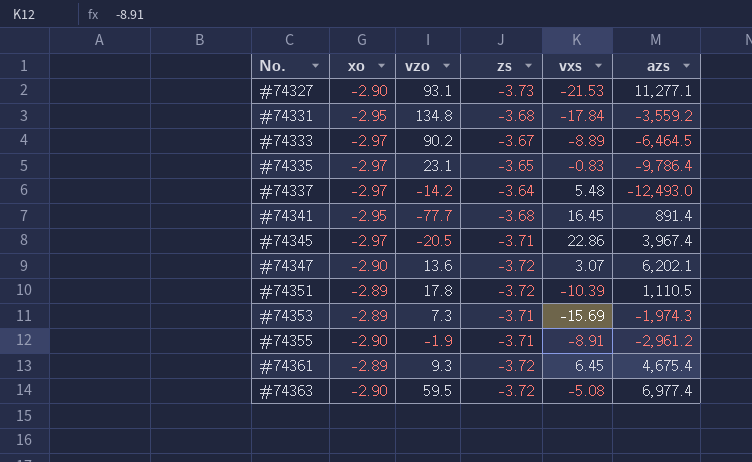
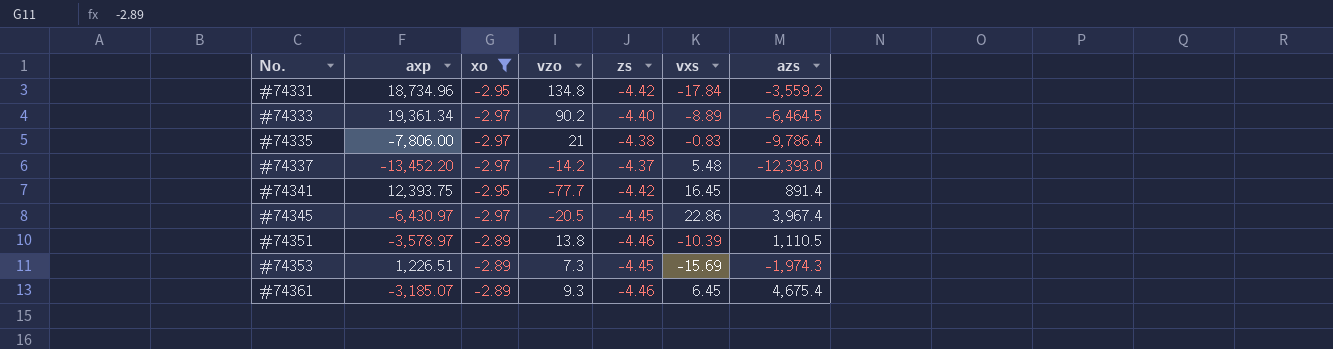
filter: none -> xo != -2.90
column axp | position: none -> 2
#74331 | zs: -3.68 -> -4.42
#74333 | zs: -3.67 -> -4.40
#74335 | vzo: 23.1 -> 21
#74335 | zs: -3.65 -> -4.38
#74337 | zs: -3.64 -> -4.37
#74337 | azs: -12,493.0 -> -12,393.0
#74341 | zs: -3.68 -> -4.42
#74345 | zs: -3.71 -> -4.45
#74351 | vzo: 17.8 -> 13.8
#74351 | zs: -3.72 -> -4.46
#74353 | zs: -3.71 -> -4.45
#74361 | zs: -3.72 -> -4.46

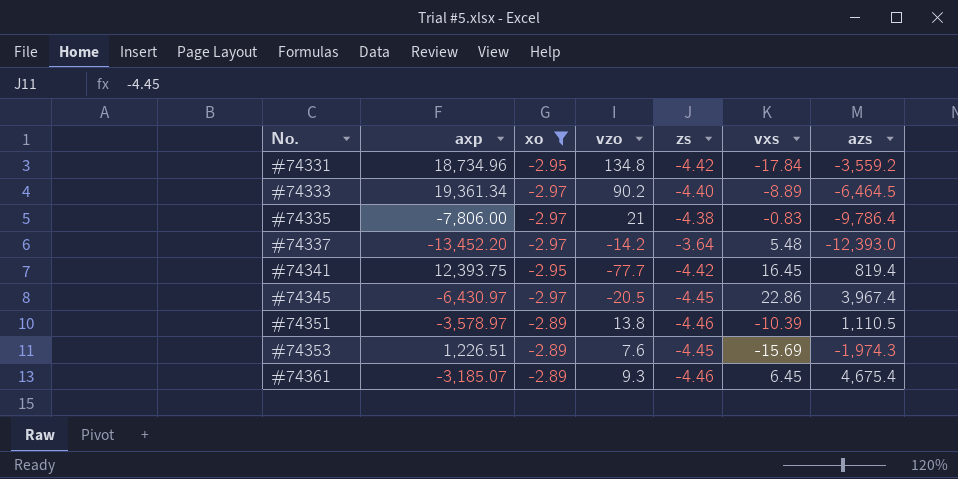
#74337 | zs: -4.37 -> -3.64
#74341 | azs: 891.4 -> 819.4
#74353 | vzo: 7.3 -> 7.6

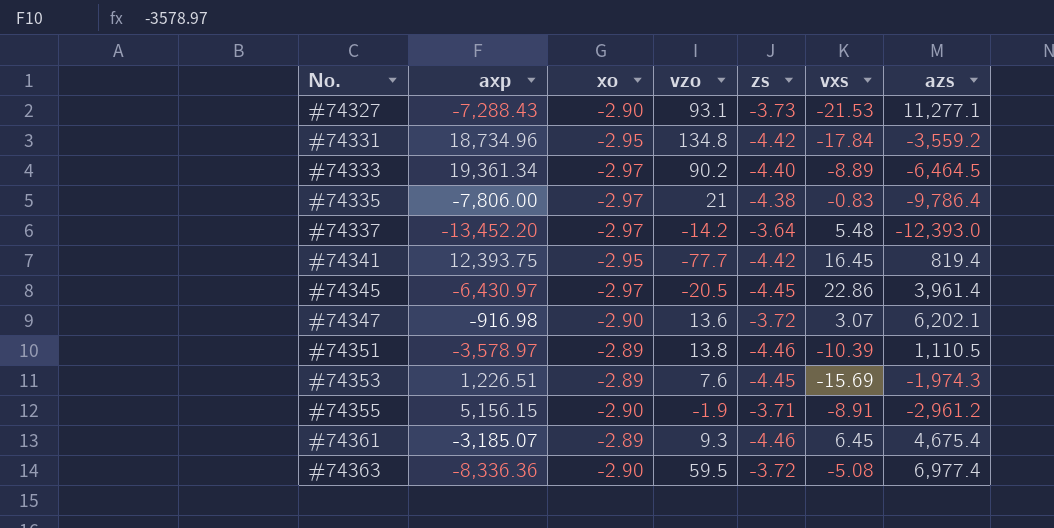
filter: xo != -2.90 -> none
#74345 | azs: 3,967.4 -> 3,961.4

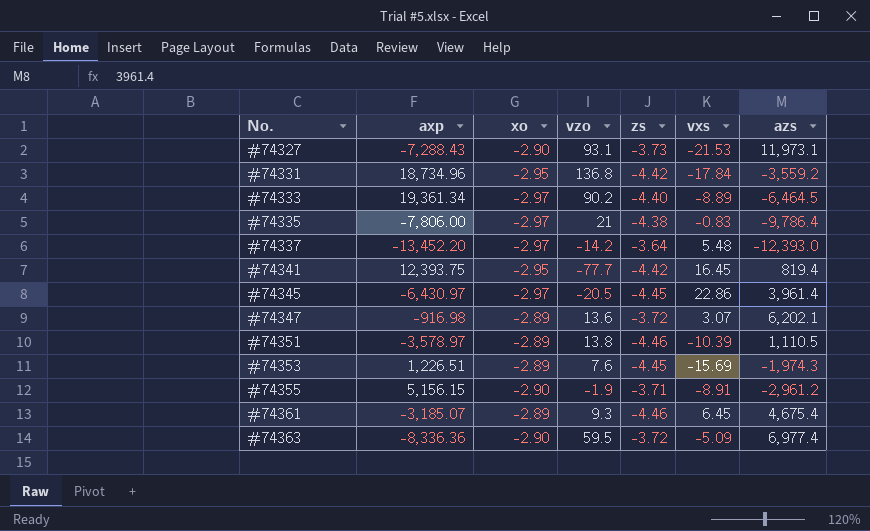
#74327 | azs: 11,277.1 -> 11,973.1
#74331 | vzo: 134.8 -> 136.8
#74347 | xo: -2.90 -> -2.89
#74363 | vxs: -5.08 -> -5.09

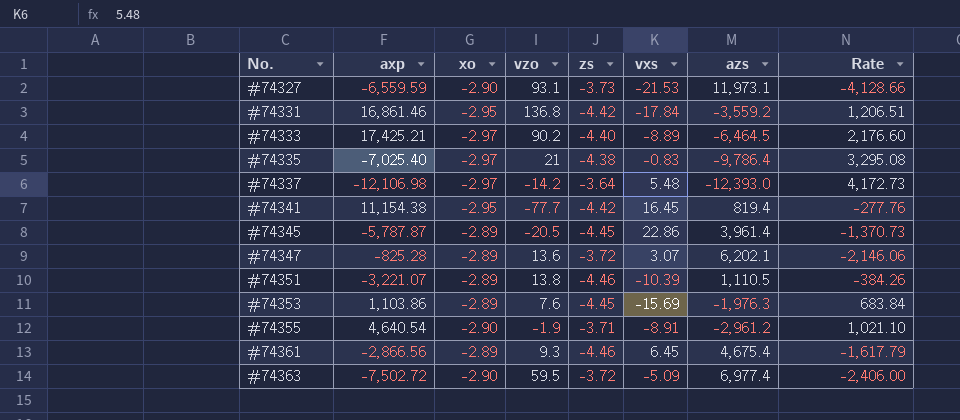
column Rate | formula: none -> [azs] / [xo]
#74327 | axp: -7,288.43 -> -6,559.59
#74331 | axp: 18,734.96 -> 16,861.46
#74333 | axp: 19,361.34 -> 17,425.21
#74335 | axp: -7,806.00 -> -7,025.40
#74337 | axp: -13,452.20 -> -12,106.98
#74341 | axp: 12,393.75 -> 11,154.38
#74345 | axp: -6,430.97 -> -5,787.87
#74345 | xo: -2.97 -> -2.89
#74347 | axp: -916.98 -> -825.28
#74351 | axp: -3,578.97 -> -3,221.07
#74353 | axp: 1,226.51 -> 1,103.86
#74353 | azs: -1,974.3 -> -1,976.3
#74355 | axp: 5,156.15 -> 4,640.54
#74361 | axp: -3,185.07 -> -2,866.56
#74363 | axp: -8,336.36 -> -7,502.72

